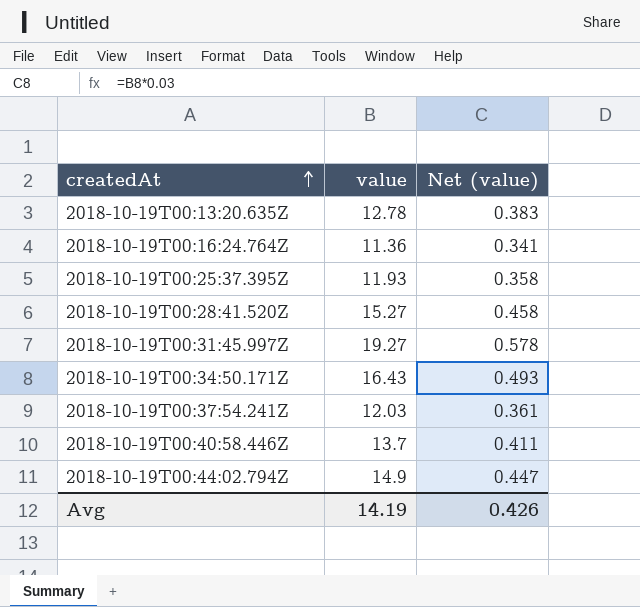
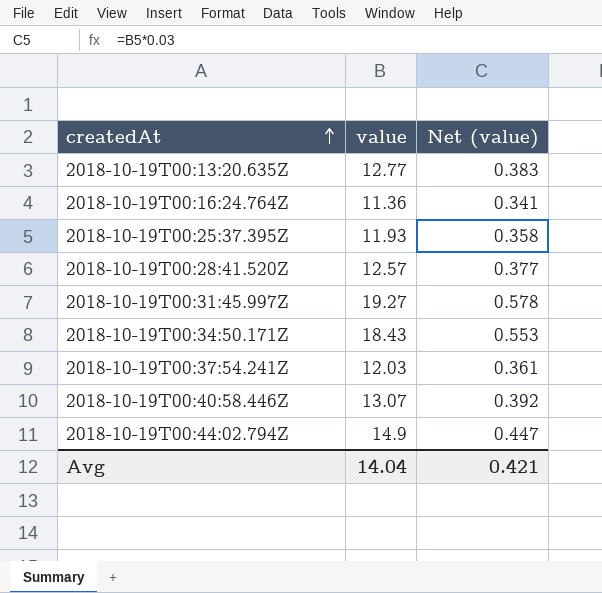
2018-10-19T00:13:20.635Z | value: 12.78 -> 12.77
2018-10-19T00:28:41.520Z | value: 15.27 -> 12.57
2018-10-19T00:28:41.520Z | Net (value): 0.458 -> 0.377
2018-10-19T00:34:50.171Z | value: 16.43 -> 18.43
2018-10-19T00:34:50.171Z | Net (value): 0.493 -> 0.553
2018-10-19T00:40:58.446Z | value: 13.7 -> 13.07
2018-10-19T00:40:58.446Z | Net (value): 0.411 -> 0.392
Avg | value: 14.19 -> 14.04
Avg | Net (value): 0.426 -> 0.421

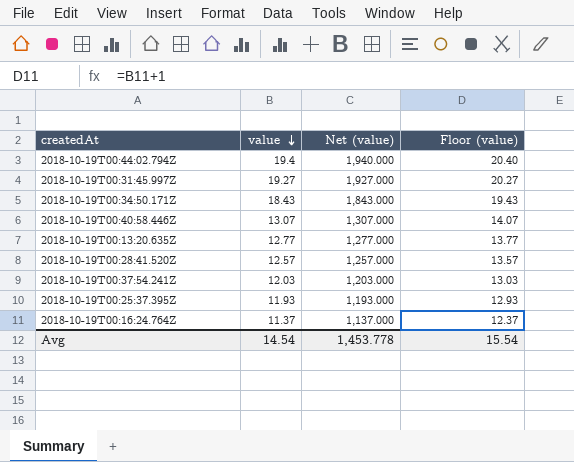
row order: createdAt ascending -> value descending
column Net (value) | formula: [value] * 0.03 -> [value] * 100
column Floor (value) | formula: none -> [value] + 1
2018-10-19T00:44:02.794Z | value: 14.9 -> 19.4
2018-10-19T00:16:24.764Z | value: 11.36 -> 11.37
Avg | value: 14.04 -> 14.54
Avg | Net (value): 0.421 -> 1,453.778

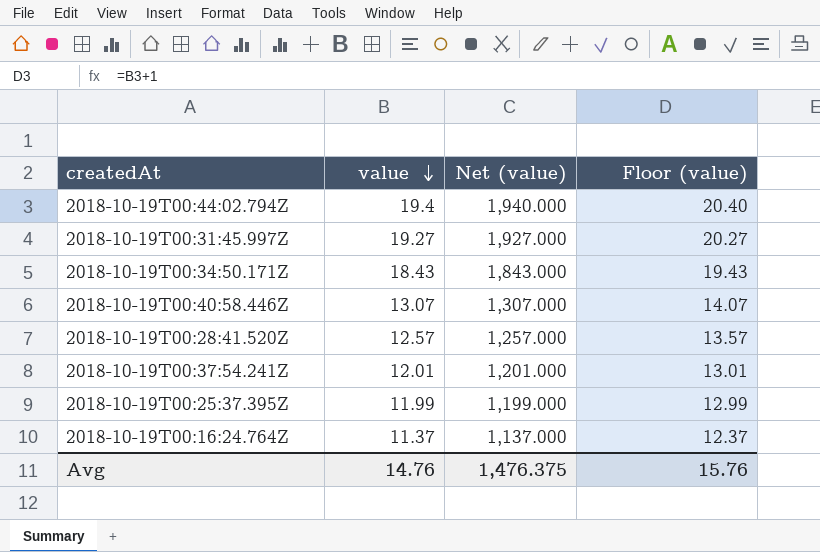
row 2018-10-19T00:13:20.635Z: 12.77 | 1,277.000 | 13.77 -> none
2018-10-19T00:37:54.241Z | value: 12.03 -> 12.01
2018-10-19T00:37:54.241Z | Net (value): 1,203.000 -> 1,201.000
2018-10-19T00:37:54.241Z | Floor (value): 13.03 -> 13.01
2018-10-19T00:25:37.395Z | value: 11.93 -> 11.99
2018-10-19T00:25:37.395Z | Net (value): 1,193.000 -> 1,199.000
2018-10-19T00:25:37.395Z | Floor (value): 12.93 -> 12.99
Avg | value: 14.54 -> 14.76
Avg | Net (value): 1,453.778 -> 1,476.375
Avg | Floor (value): 15.54 -> 15.76

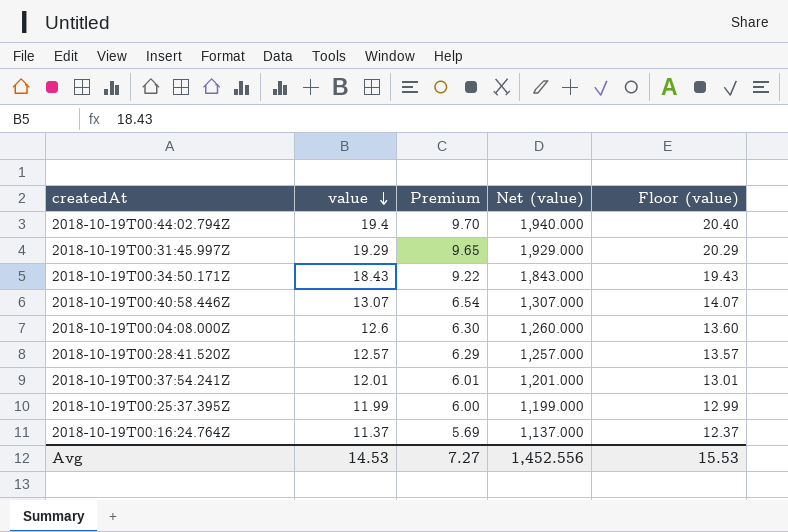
column Premium | formula: none -> [value] * 0.5
2018-10-19T00:31:45.997Z | value: 19.27 -> 19.29
2018-10-19T00:31:45.997Z | Net (value): 1,927.000 -> 1,929.000
2018-10-19T00:31:45.997Z | Floor (value): 20.27 -> 20.29
row 2018-10-19T00:04:08.000Z: none -> 12.6 | 6.30 | 1,260.000 | 13.60
Avg | value: 14.76 -> 14.53
Avg | Net (value): 1,476.375 -> 1,452.556
Avg | Floor (value): 15.76 -> 15.53

